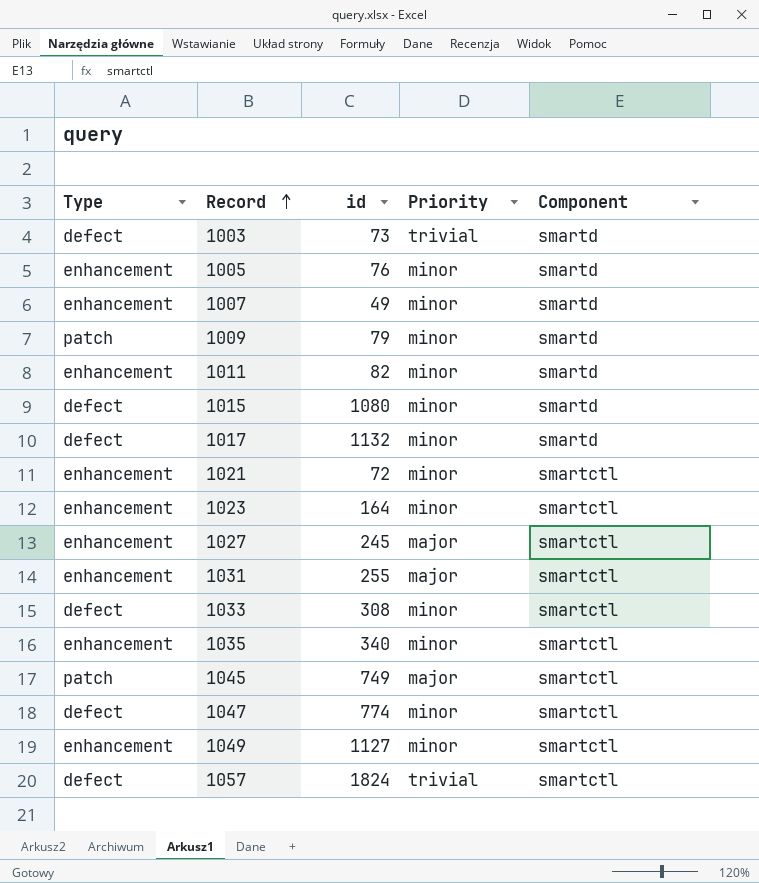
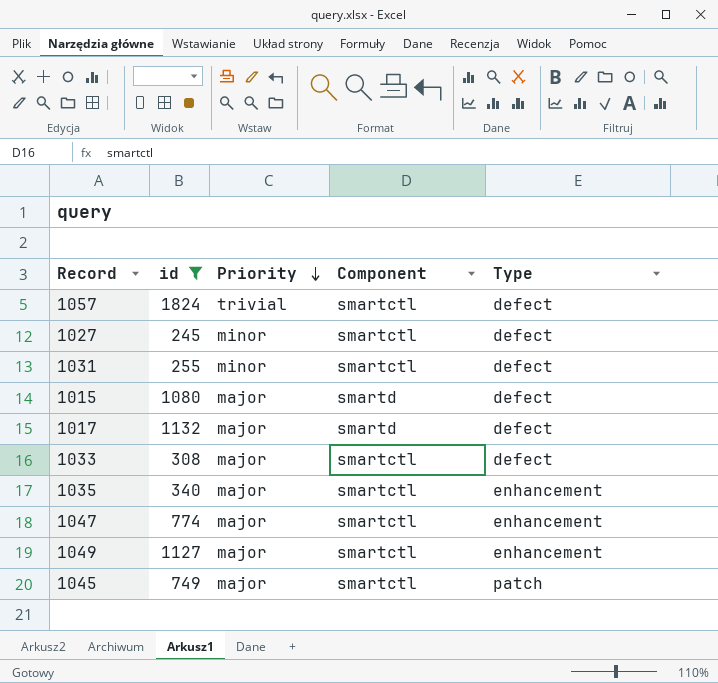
filter: none -> id >= 245
row order: Record ascending -> Priority descending
column Type | position: 1 -> 5
1027 | Priority: major -> minor
1027 | Type: enhancement -> defect
1031 | Priority: major -> minor
1031 | Type: enhancement -> defect
1015 | Priority: minor -> major
1017 | Priority: minor -> major
1033 | Priority: minor -> major
1035 | Priority: minor -> major
1047 | Priority: minor -> major
1047 | Type: defect -> enhancement
1049 | Priority: minor -> major

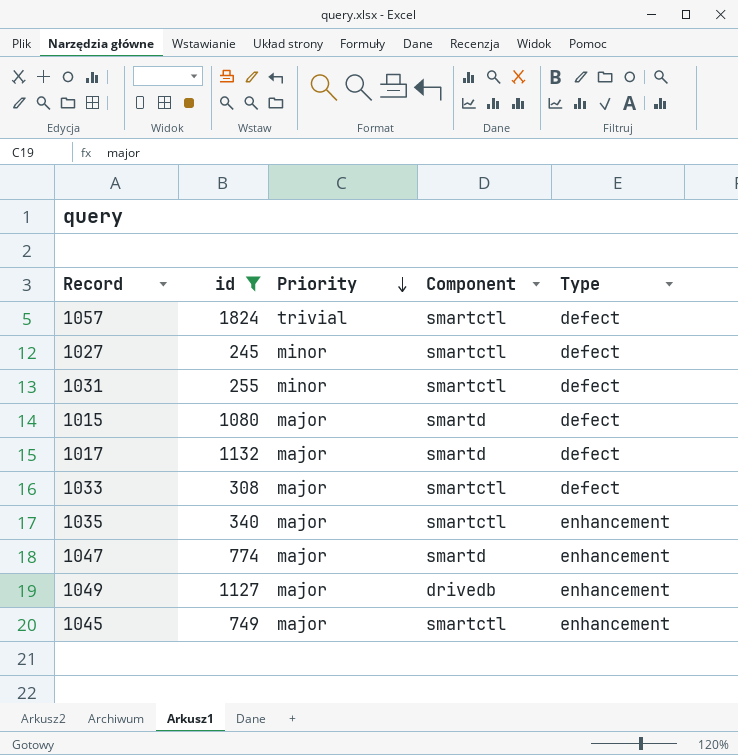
1047 | Component: smartctl -> smartd
1049 | Component: smartctl -> drivedb
1045 | Type: patch -> enhancement

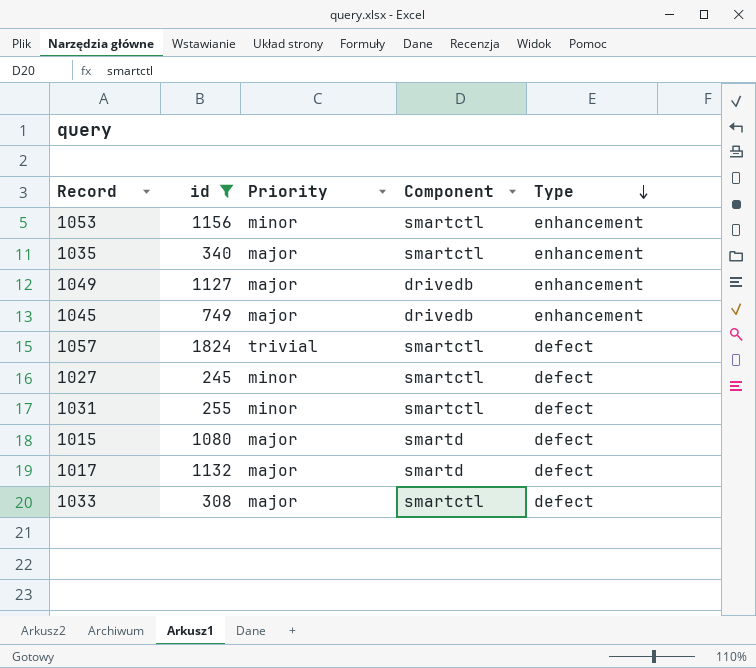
row order: Priority descending -> Type descending
row 1047: 774 | major | smartd | enhancement -> none
row 1053: none -> 1156 | minor | smartctl | enhancement
1045 | Component: smartctl -> drivedb

